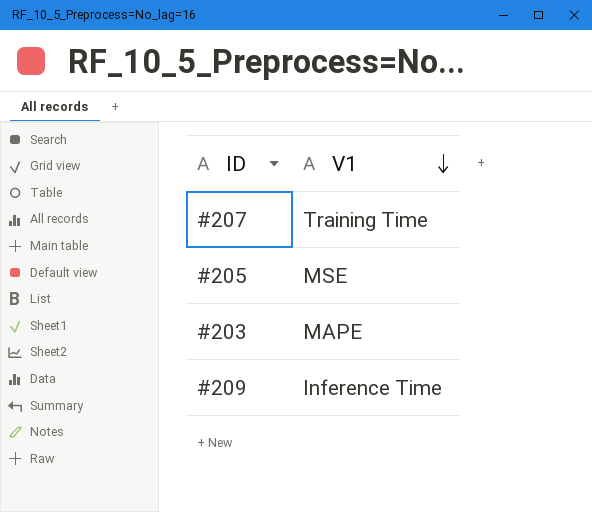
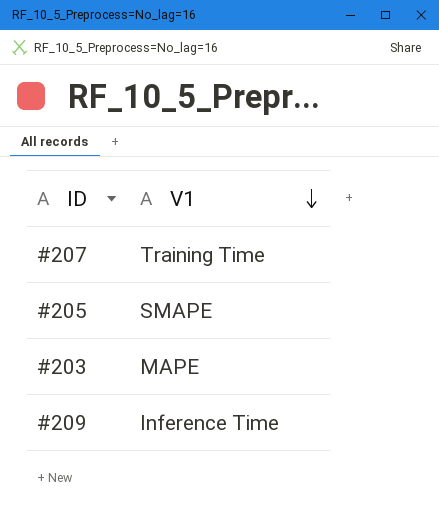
#205 | V1: MSE -> SMAPE

